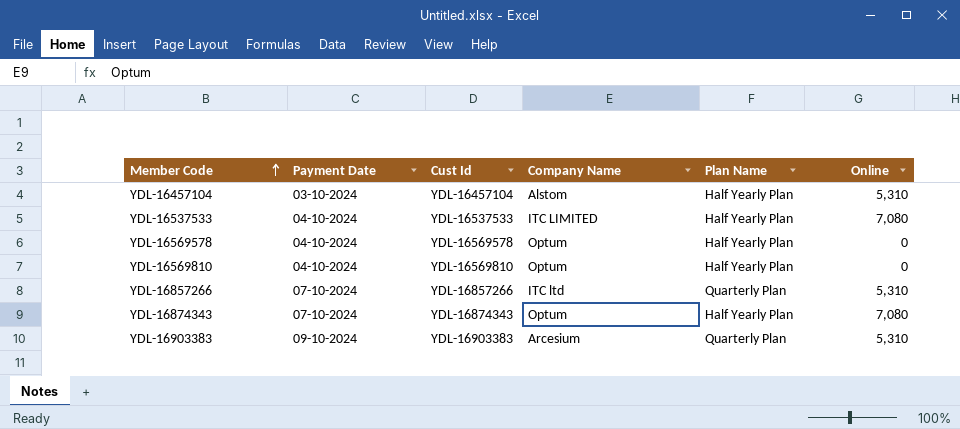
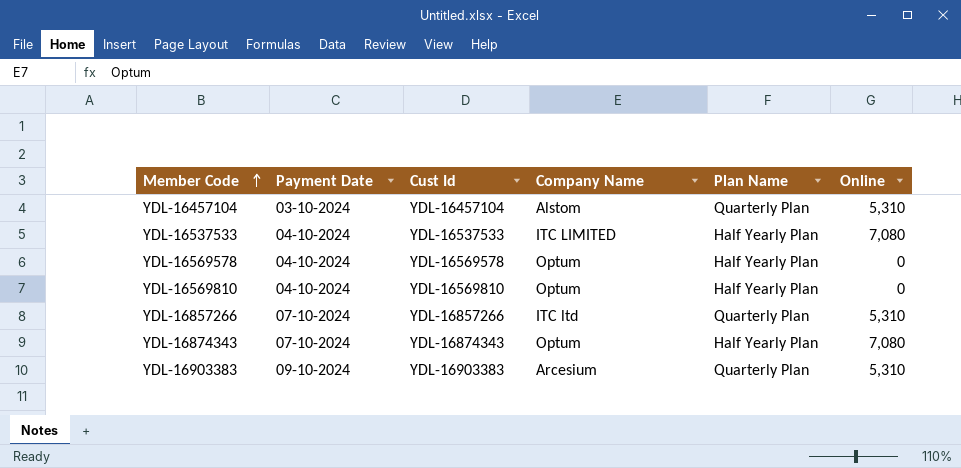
YDL-16457104 | Plan Name: Half Yearly Plan -> Quarterly Plan

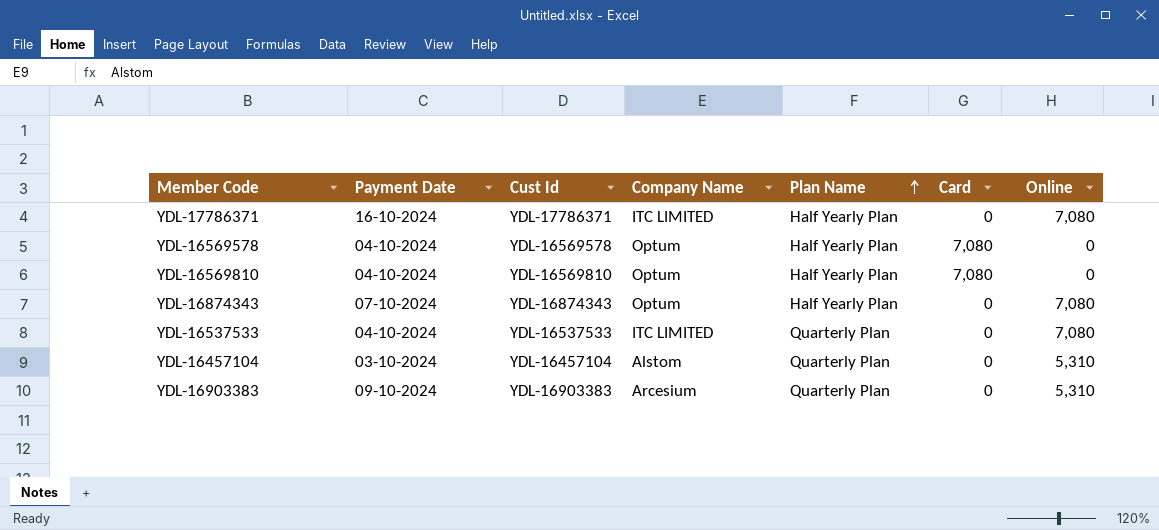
row order: Member Code ascending -> Plan Name ascending
column Card | position: none -> 6
row YDL-16857266: 07-10-2024 | YDL-16857266 | ITC ltd | Quarterly Plan | 5,310 -> none
row YDL-17786371: none -> 16-10-2024 | YDL-17786371 | ITC LIMITED | Half Yearly Plan | 0 | 7,080
YDL-16537533 | Plan Name: Half Yearly Plan -> Quarterly Plan

